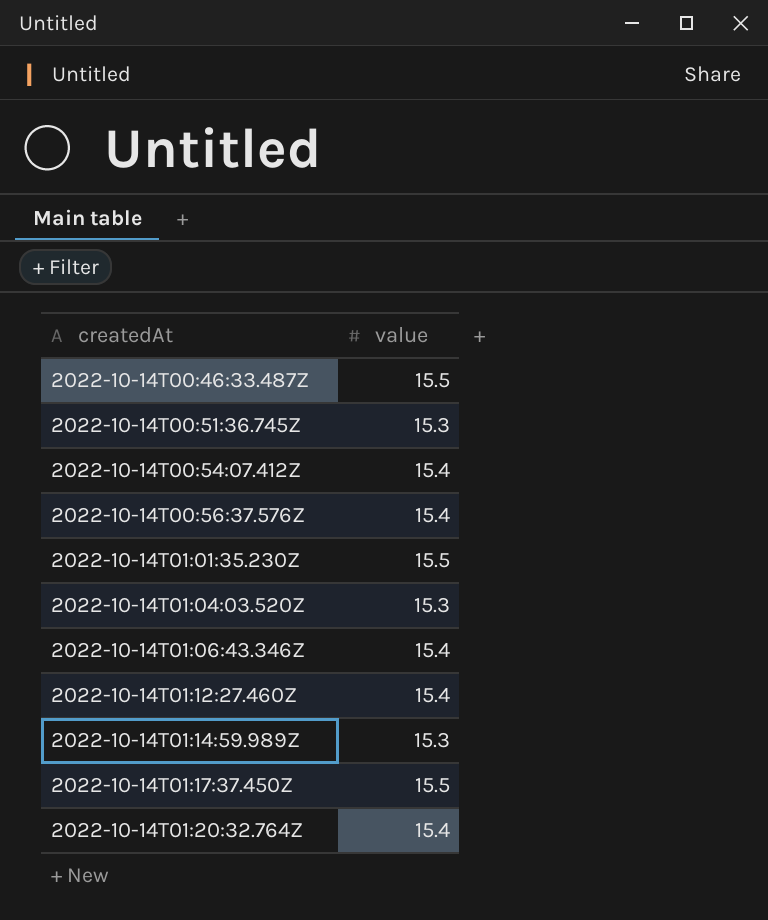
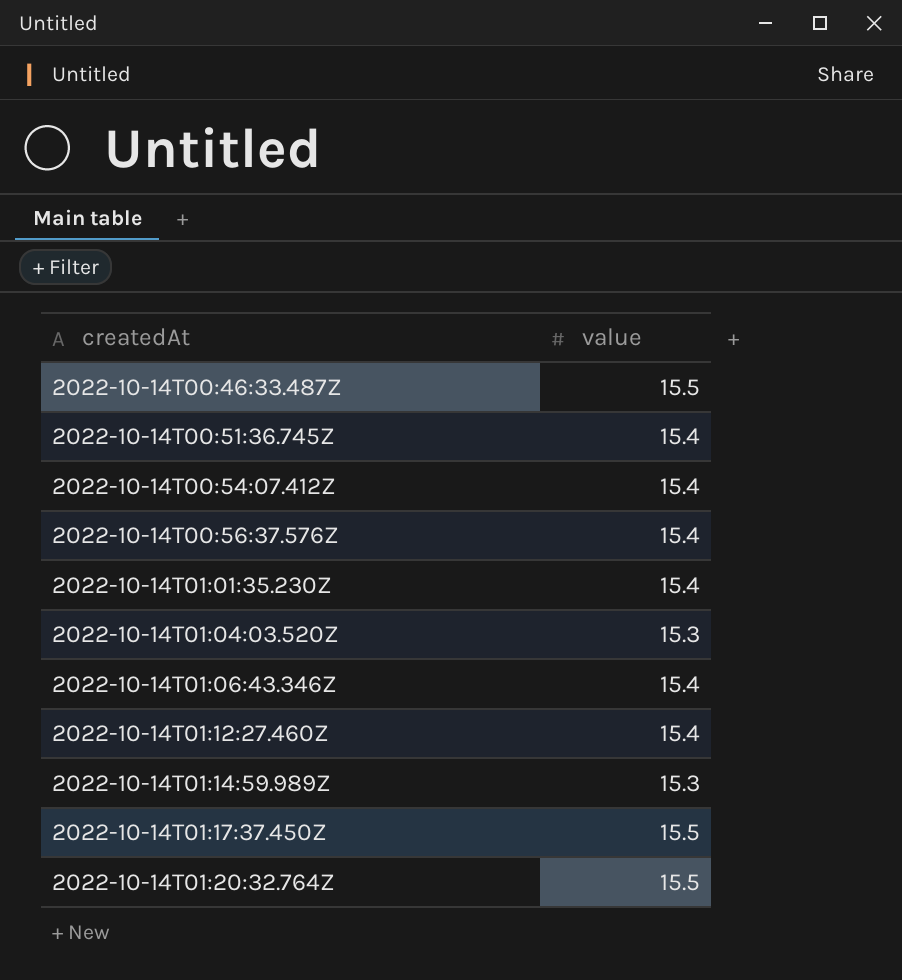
2022-10-14T00:51:36.745Z | value: 15.3 -> 15.4
2022-10-14T01:01:35.230Z | value: 15.5 -> 15.4
2022-10-14T01:20:32.764Z | value: 15.4 -> 15.5

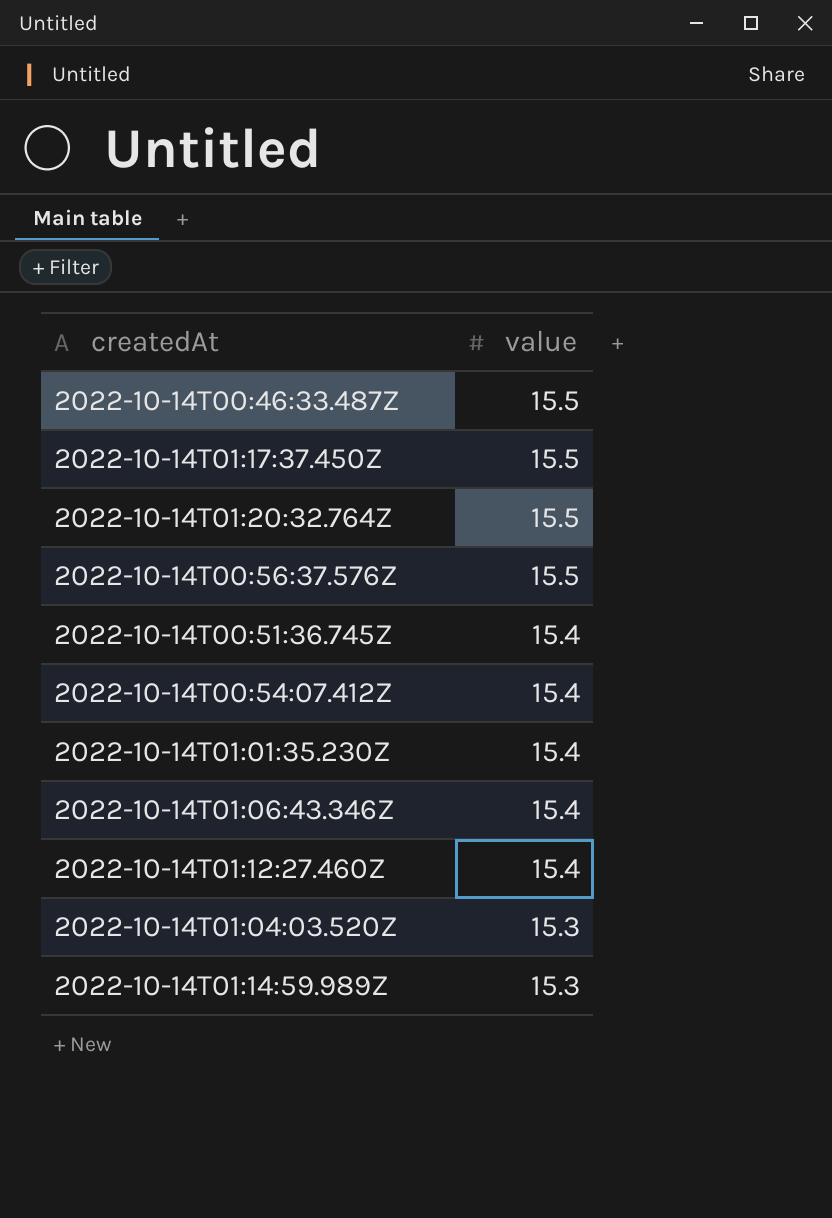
row order: createdAt ascending -> value descending
2022-10-14T00:56:37.576Z | value: 15.4 -> 15.5

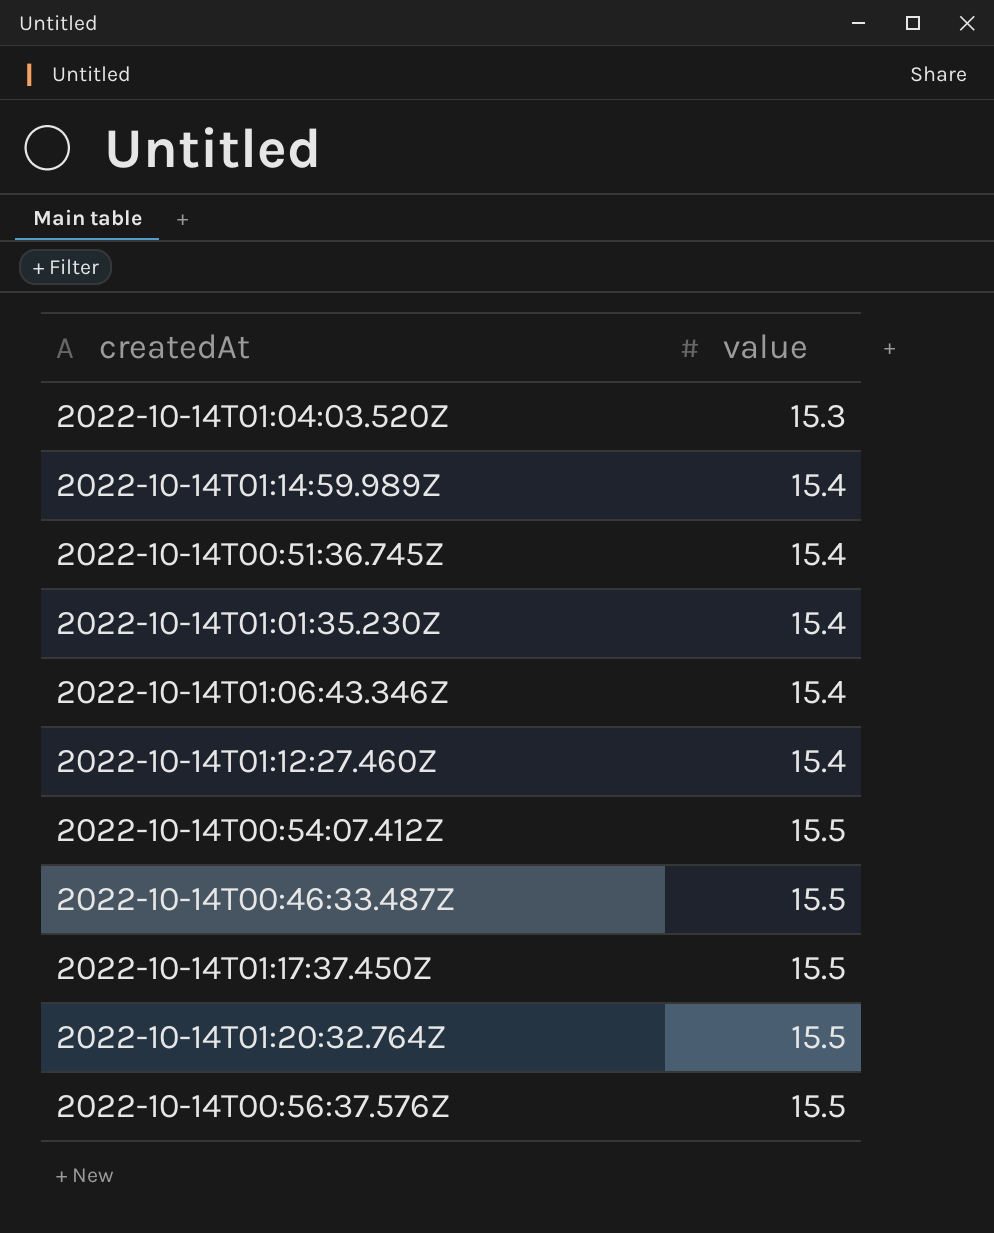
row order: value descending -> value ascending
2022-10-14T01:14:59.989Z | value: 15.3 -> 15.4
2022-10-14T00:54:07.412Z | value: 15.4 -> 15.5

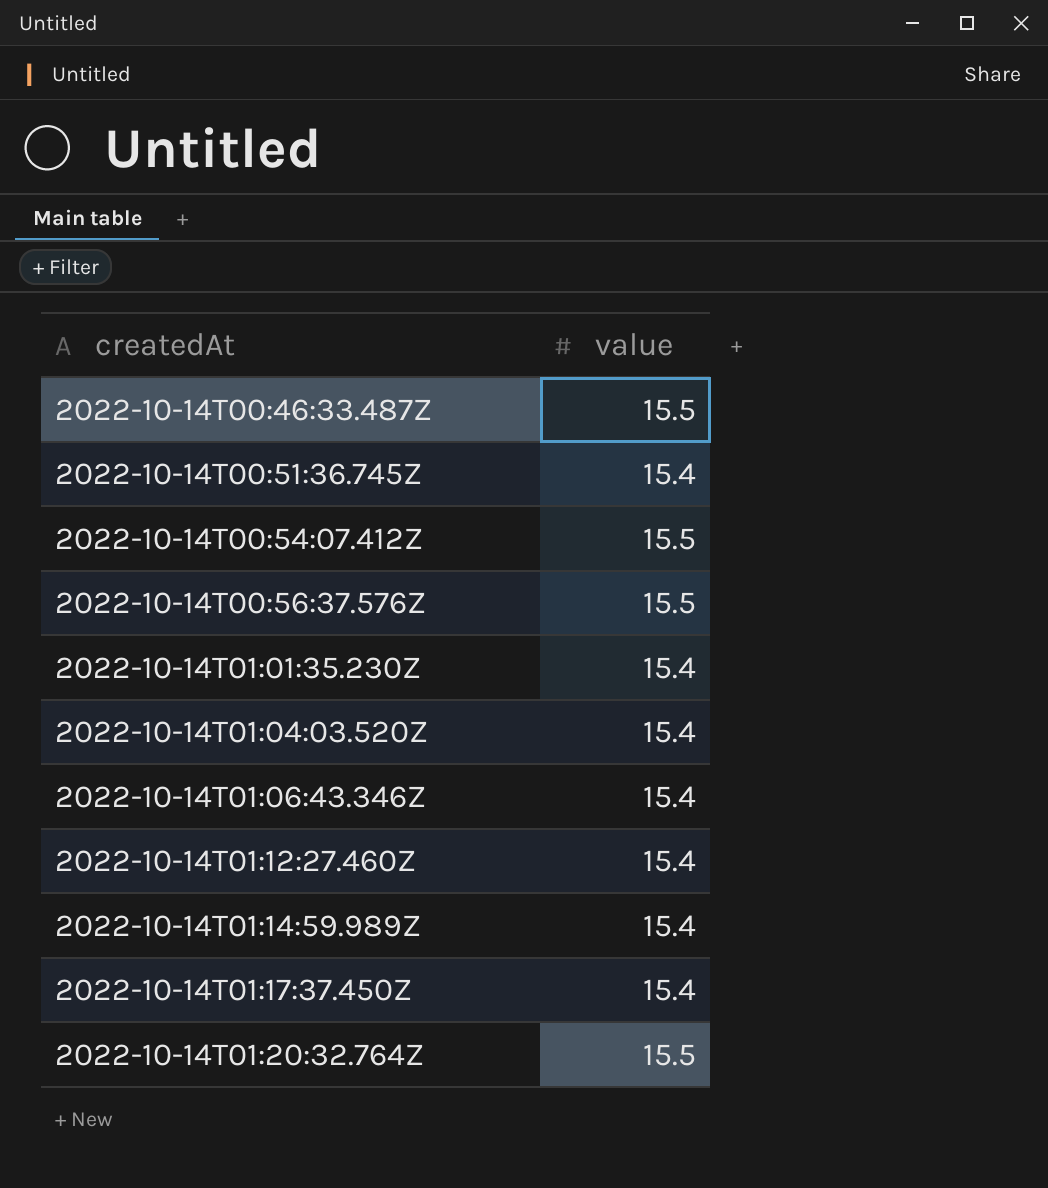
row order: value ascending -> createdAt ascending
2022-10-14T01:04:03.520Z | value: 15.3 -> 15.4
2022-10-14T01:17:37.450Z | value: 15.5 -> 15.4

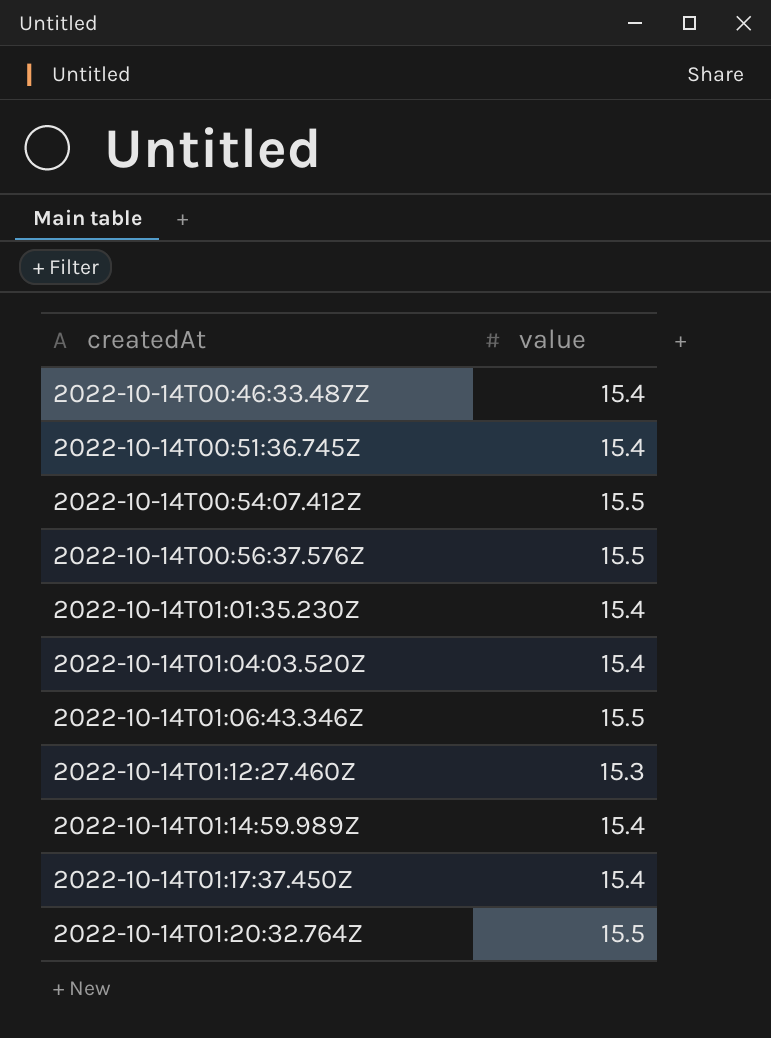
2022-10-14T00:46:33.487Z | value: 15.5 -> 15.4
2022-10-14T01:06:43.346Z | value: 15.4 -> 15.5
2022-10-14T01:12:27.460Z | value: 15.4 -> 15.3

